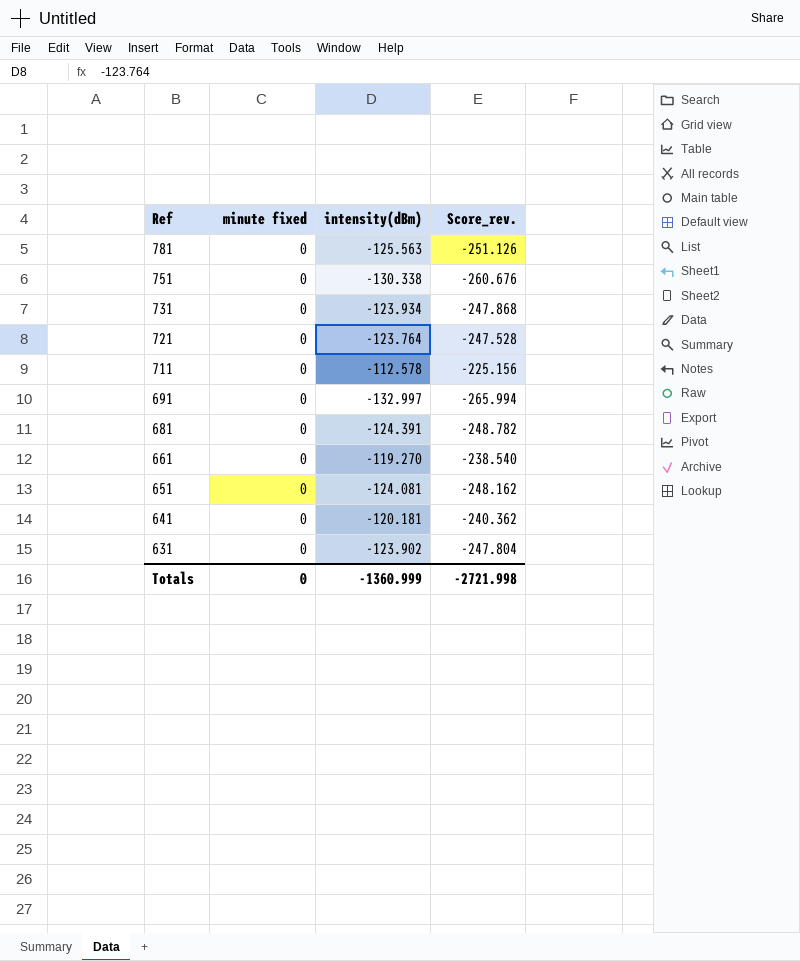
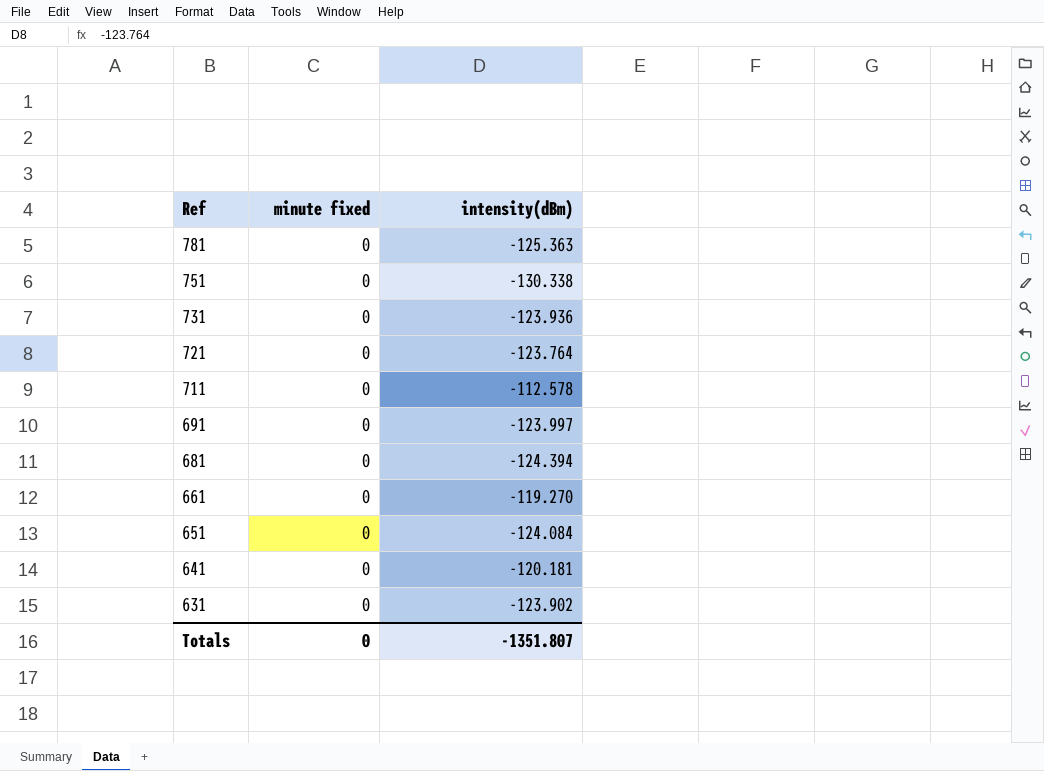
column Score_rev. | formula: [intensity(dBm)] * 2 -> none
781 | intensity(dBm): -125.563 -> -125.363
731 | intensity(dBm): -123.934 -> -123.936
691 | intensity(dBm): -132.997 -> -123.997
681 | intensity(dBm): -124.391 -> -124.394
651 | intensity(dBm): -124.081 -> -124.084
Totals | intensity(dBm): -1360.999 -> -1351.807

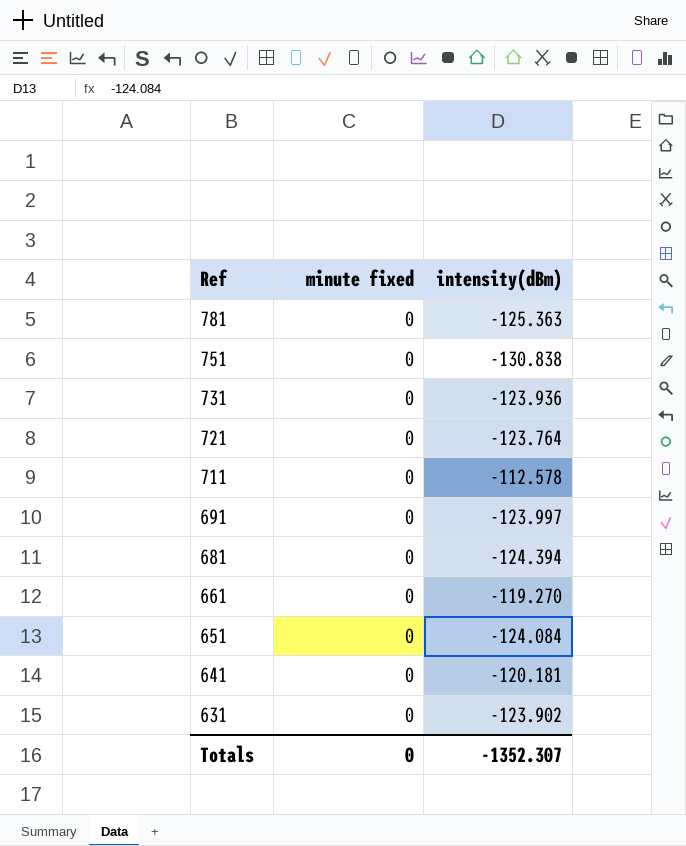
751 | intensity(dBm): -130.338 -> -130.838
Totals | intensity(dBm): -1351.807 -> -1352.307

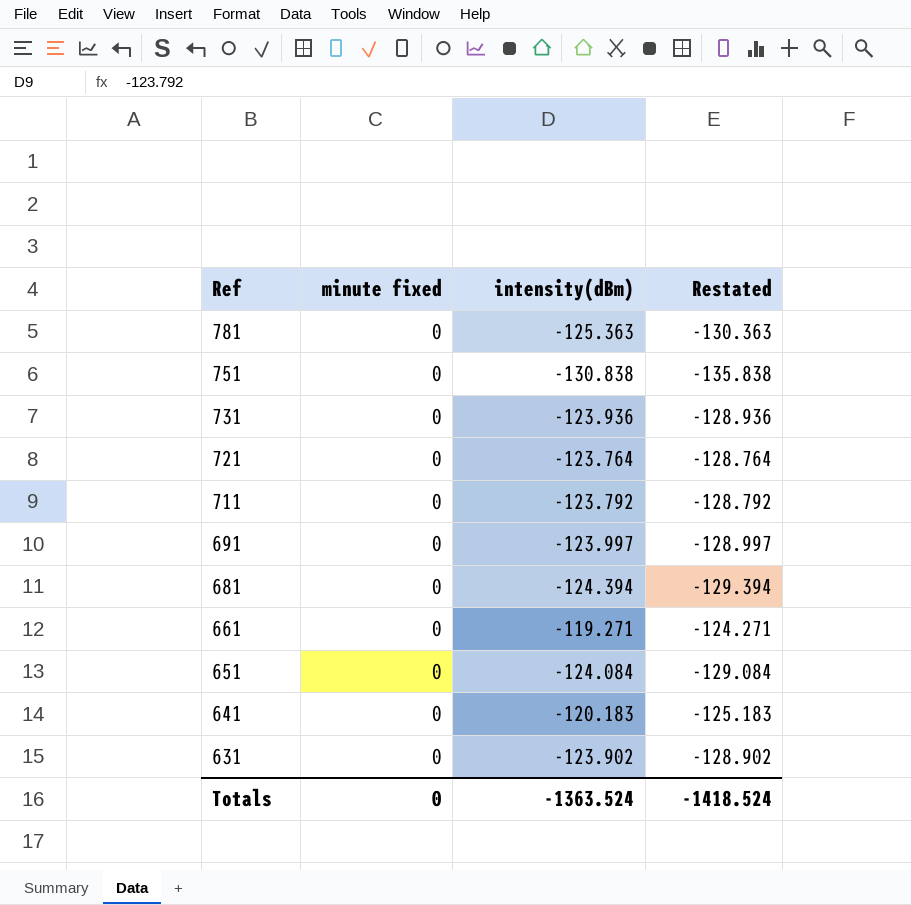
column Restated | formula: none -> [intensity(dBm)] - 5
711 | intensity(dBm): -112.578 -> -123.792
661 | intensity(dBm): -119.270 -> -119.271
641 | intensity(dBm): -120.181 -> -120.183
Totals | intensity(dBm): -1352.307 -> -1363.524

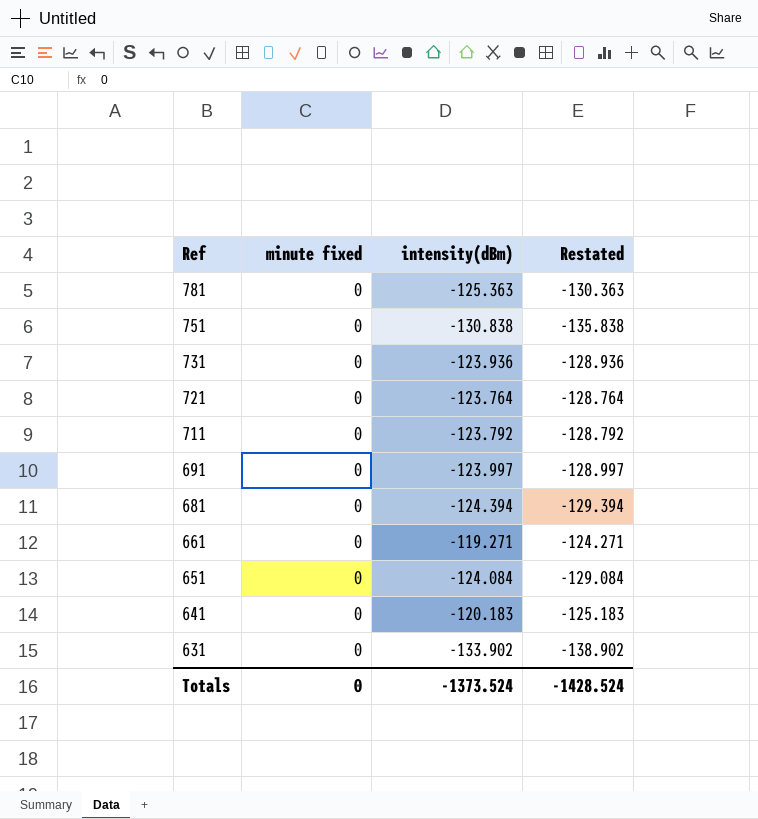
631 | intensity(dBm): -123.902 -> -133.902
631 | Restated: -128.902 -> -138.902
Totals | intensity(dBm): -1363.524 -> -1373.524
Totals | Restated: -1418.524 -> -1428.524

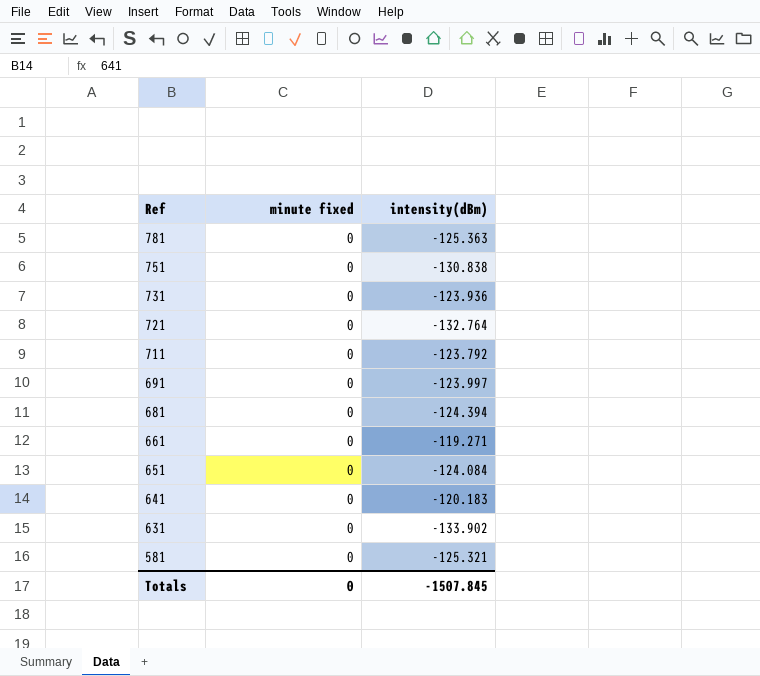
column Restated | formula: [intensity(dBm)] - 5 -> none
721 | intensity(dBm): -123.764 -> -132.764
row 581: none -> 0 | -125.321
Totals | intensity(dBm): -1373.524 -> -1507.845

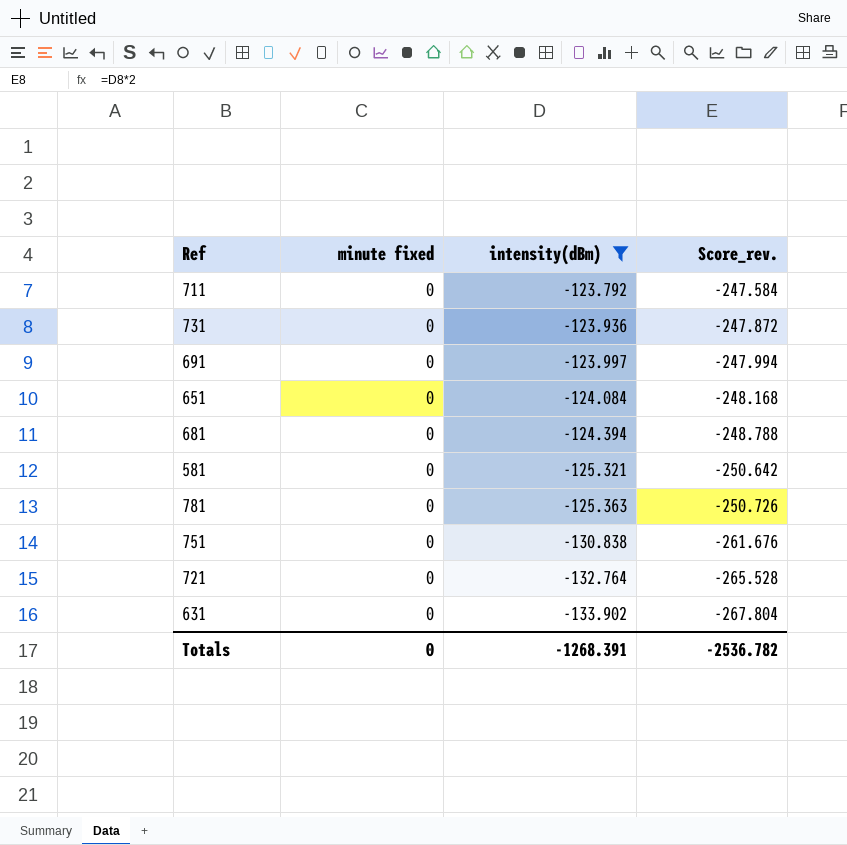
filter: none -> intensity(dBm) <= -123.792
row order: Ref descending -> intensity(dBm) descending
column Score_rev. | formula: none -> [intensity(dBm)] * 2
Totals | intensity(dBm): -1507.845 -> -1268.391

